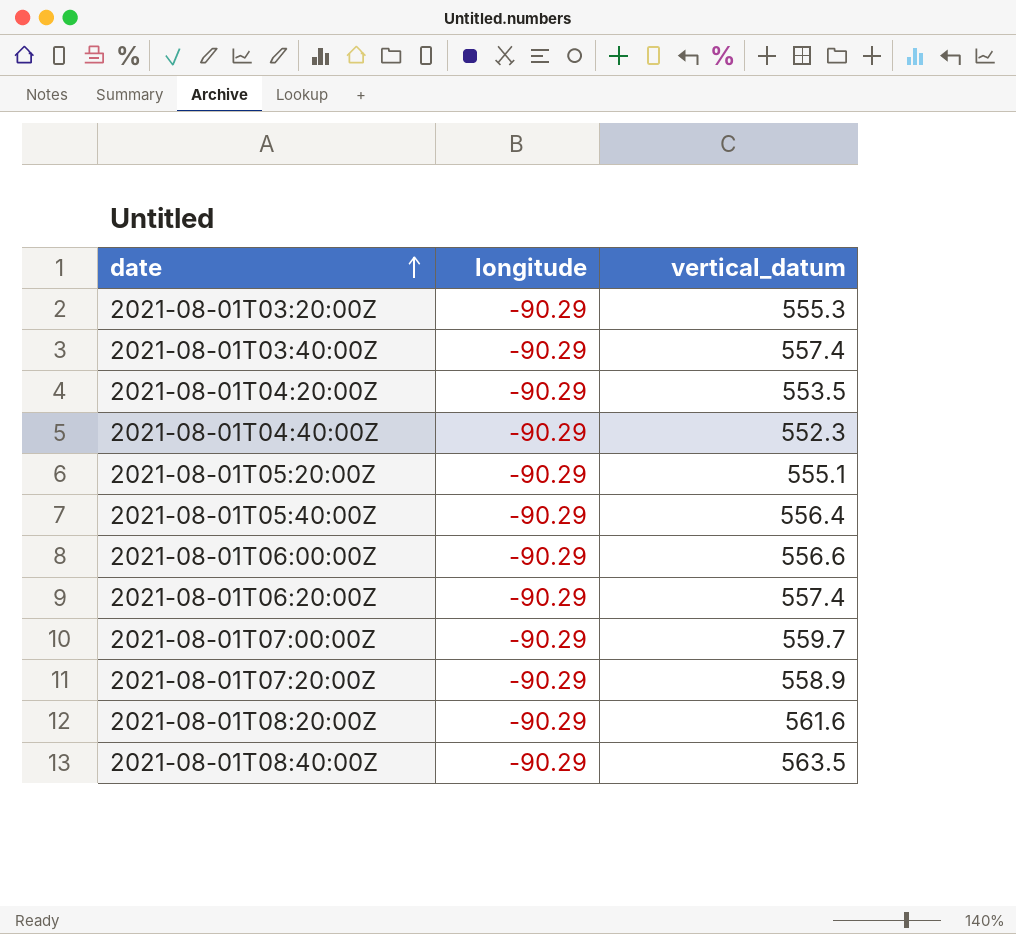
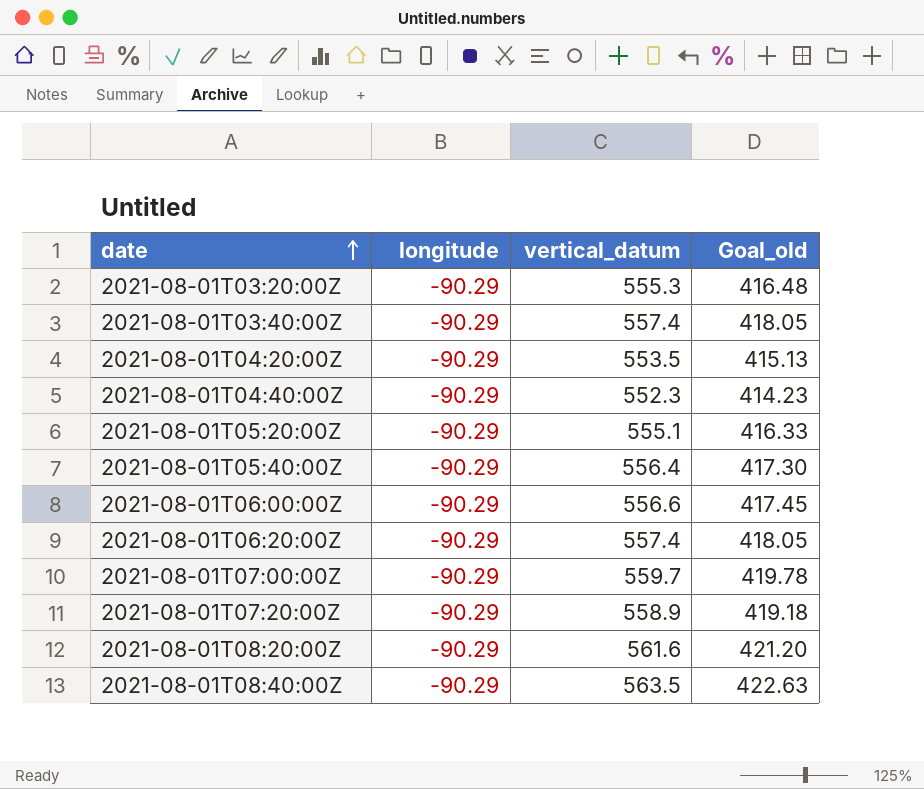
column Goal_old | formula: none -> [vertical_datum] * 0.75

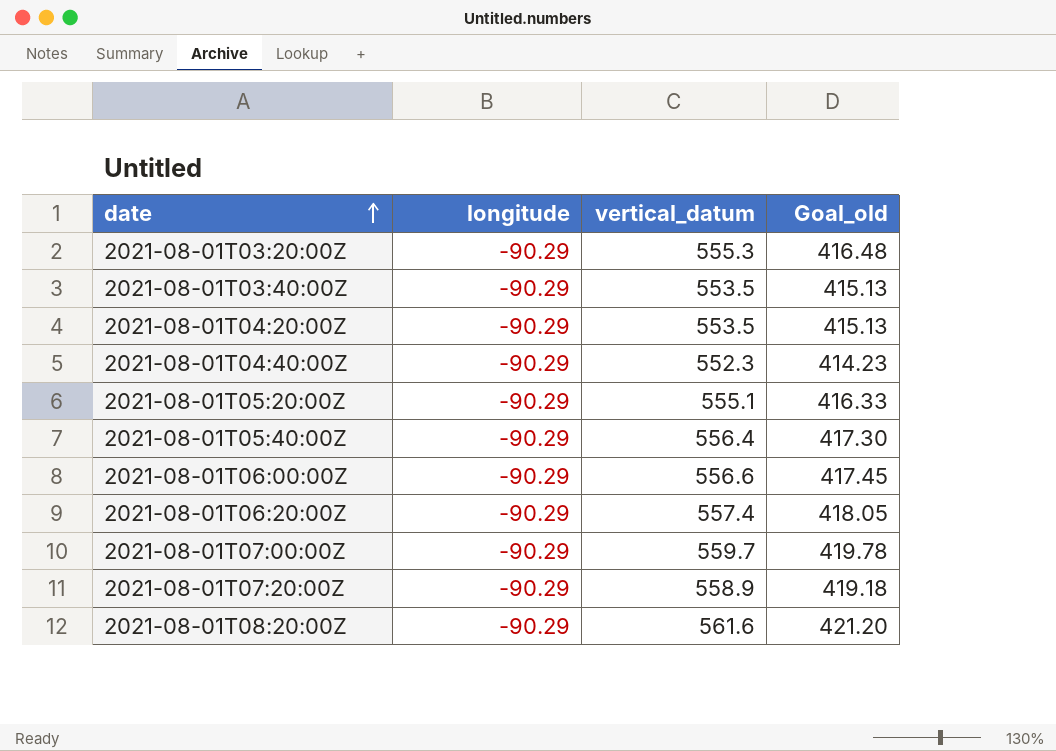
row 2021-08-01T08:40:00Z: -90.29 | 563.5 | 422.63 -> none
2021-08-01T03:40:00Z | vertical_datum: 557.4 -> 553.5
2021-08-01T03:40:00Z | Goal_old: 418.05 -> 415.13

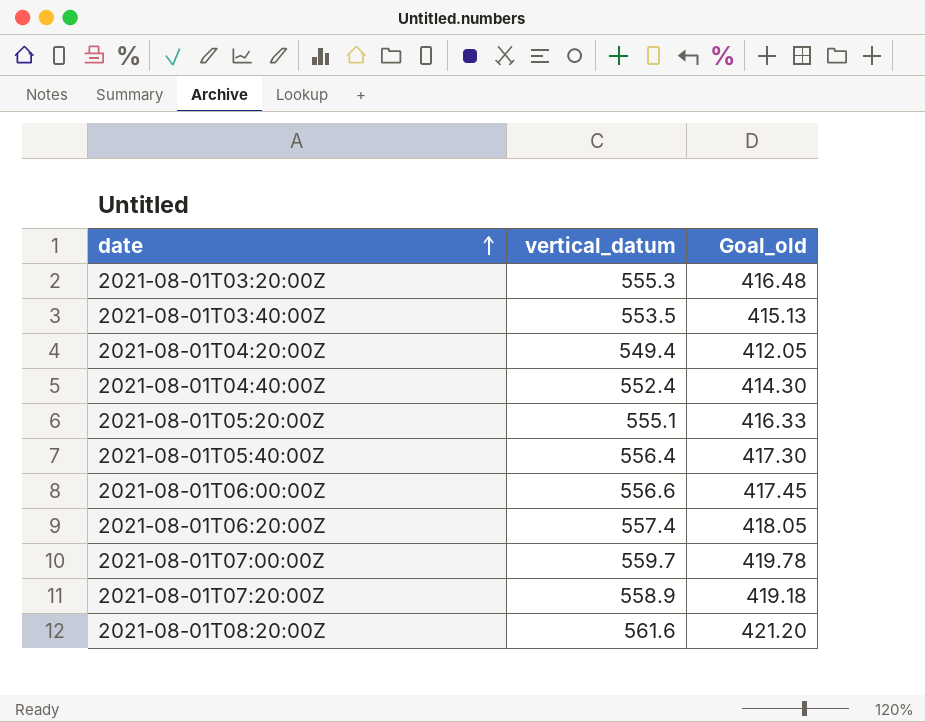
column longitude | position: 2 -> none
2021-08-01T04:20:00Z | vertical_datum: 553.5 -> 549.4
2021-08-01T04:20:00Z | Goal_old: 415.13 -> 412.05
2021-08-01T04:40:00Z | vertical_datum: 552.3 -> 552.4
2021-08-01T04:40:00Z | Goal_old: 414.23 -> 414.30

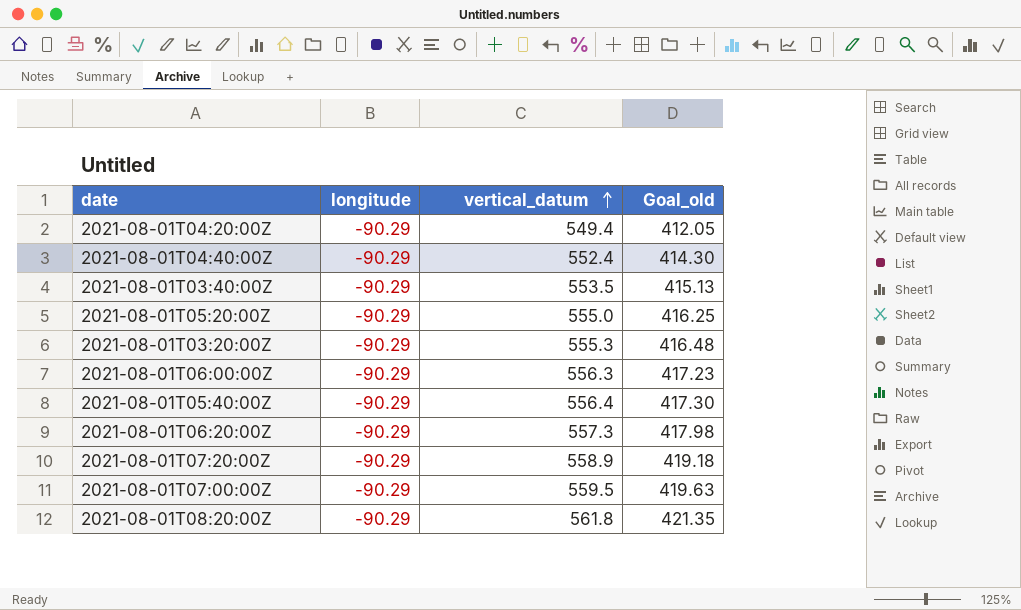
row order: date ascending -> vertical_datum ascending
column longitude | position: none -> 2
2021-08-01T05:20:00Z | vertical_datum: 555.1 -> 555.0
2021-08-01T05:20:00Z | Goal_old: 416.33 -> 416.25
2021-08-01T06:00:00Z | vertical_datum: 556.6 -> 556.3
2021-08-01T06:00:00Z | Goal_old: 417.45 -> 417.23
2021-08-01T06:20:00Z | vertical_datum: 557.4 -> 557.3
2021-08-01T06:20:00Z | Goal_old: 418.05 -> 417.98
2021-08-01T07:00:00Z | vertical_datum: 559.7 -> 559.5
2021-08-01T07:00:00Z | Goal_old: 419.78 -> 419.63
2021-08-01T08:20:00Z | vertical_datum: 561.6 -> 561.8
2021-08-01T08:20:00Z | Goal_old: 421.20 -> 421.35

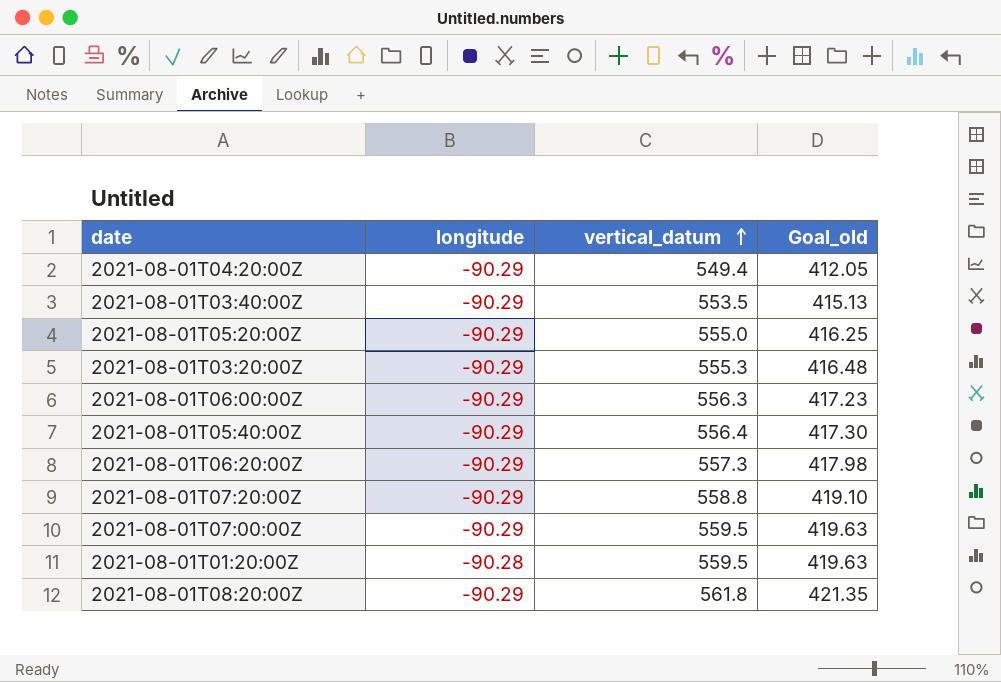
row 2021-08-01T04:40:00Z: -90.29 | 552.4 | 414.30 -> none
2021-08-01T07:20:00Z | vertical_datum: 558.9 -> 558.8
2021-08-01T07:20:00Z | Goal_old: 419.18 -> 419.10
row 2021-08-01T01:20:00Z: none -> -90.28 | 559.5 | 419.63

